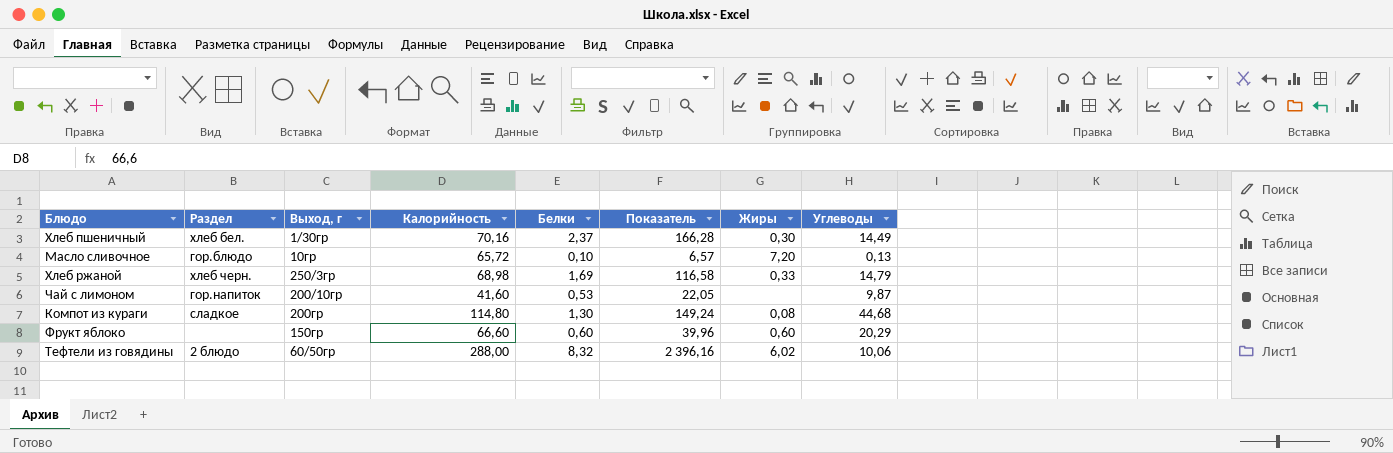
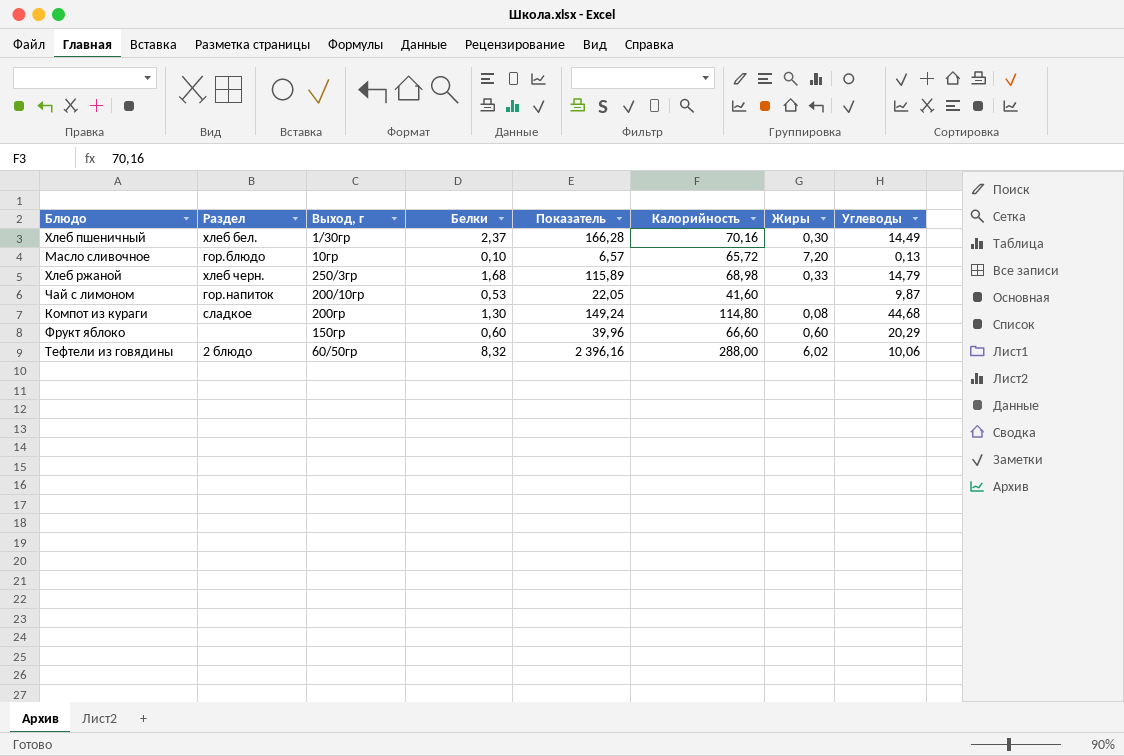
column Калорийность | position: 4 -> 6
Хлеб ржаной | Белки: 1,69 -> 1,68
Хлеб ржаной | Показатель: 116,58 -> 115,89

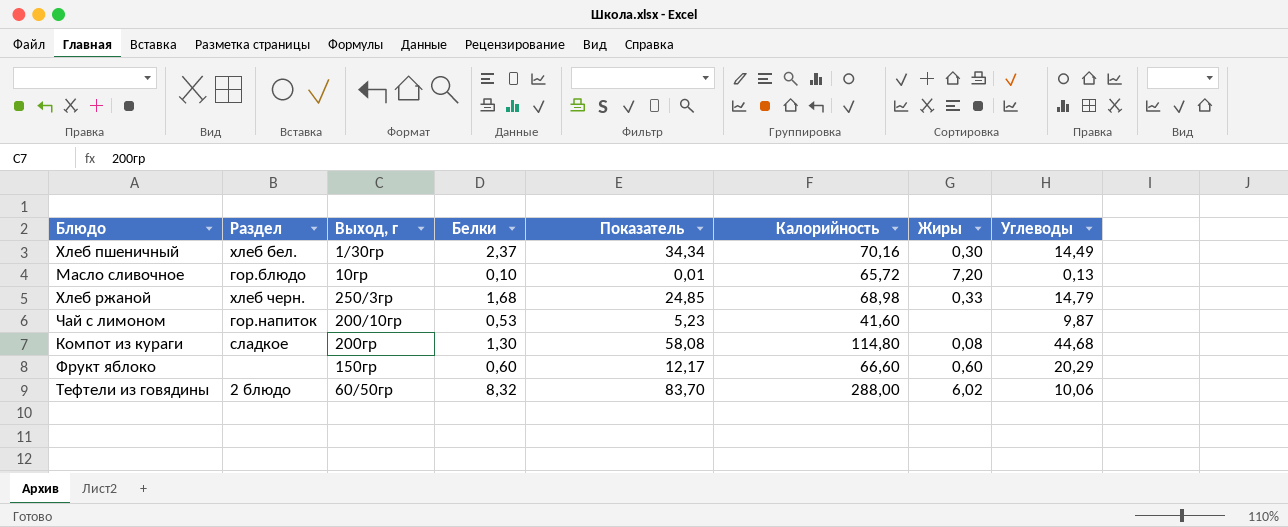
column Показатель | formula: [Белки] * [Калорийность] -> [Белки] * [Углеводы]

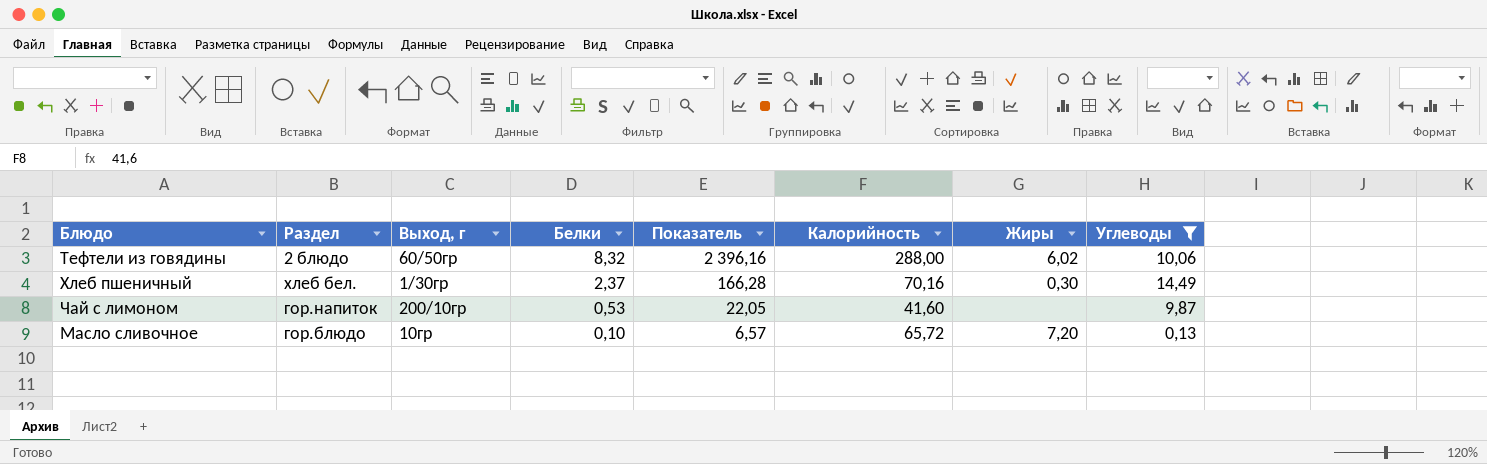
filter: none -> Углеводы <= 14,49
row order: none -> Белки descending
column Показатель | formula: [Белки] * [Углеводы] -> [Белки] * [Калорийность]

